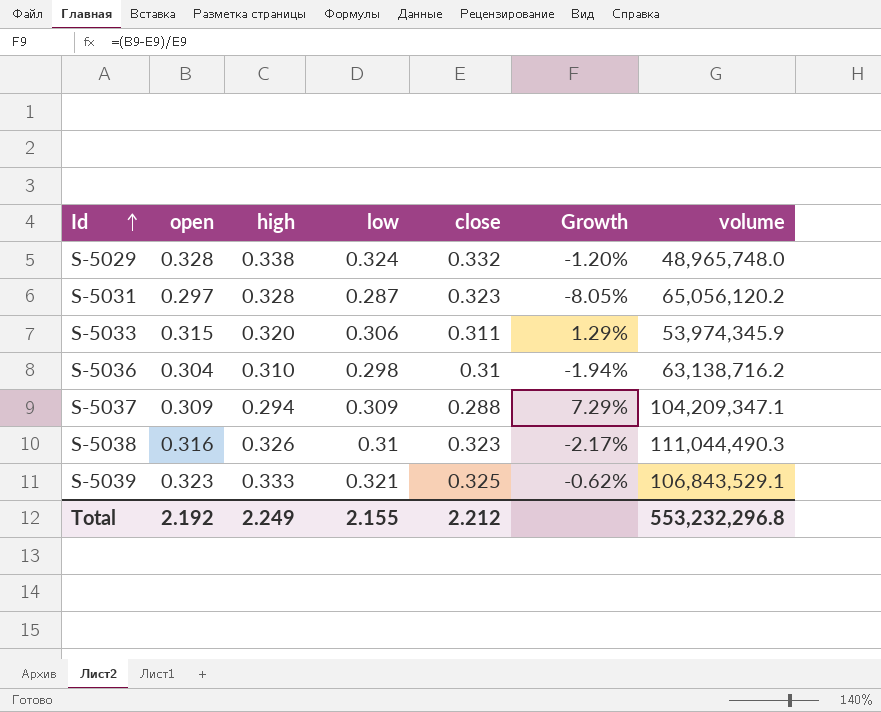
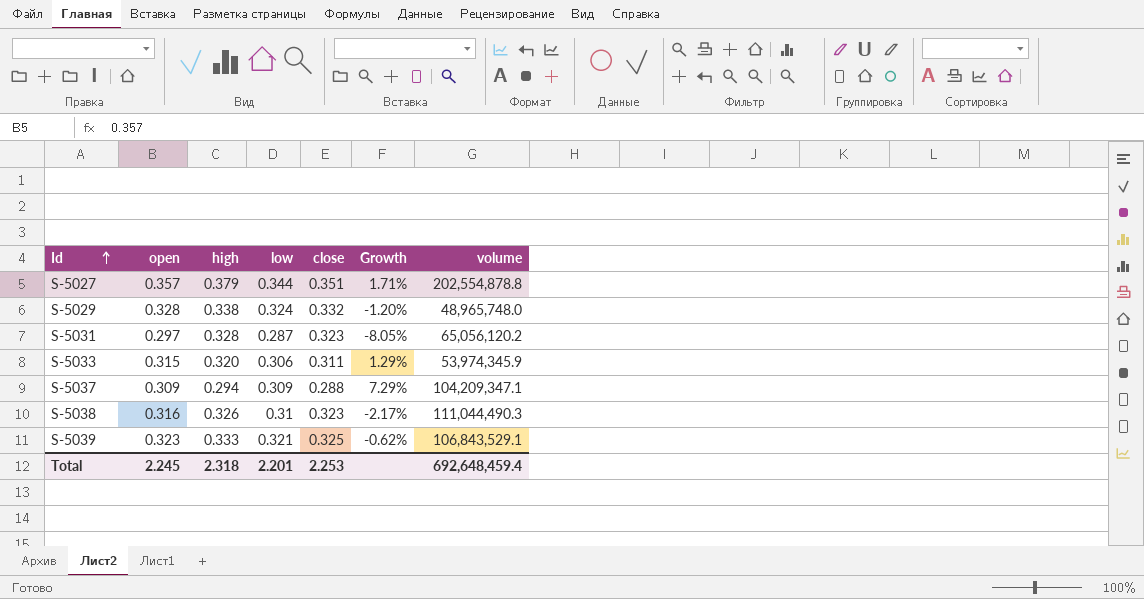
row S-5036: 0.304 | 0.310 | 0.298 | 0.31 | -1.94% | 63,138,716.2 -> none
row S-5027: none -> 0.357 | 0.379 | 0.344 | 0.351 | 1.71% | 202,554,878.8
Total | open: 2.192 -> 2.245
Total | high: 2.249 -> 2.318
Total | low: 2.155 -> 2.201
Total | close: 2.212 -> 2.253
Total | volume: 553,232,296.8 -> 692,648,459.4

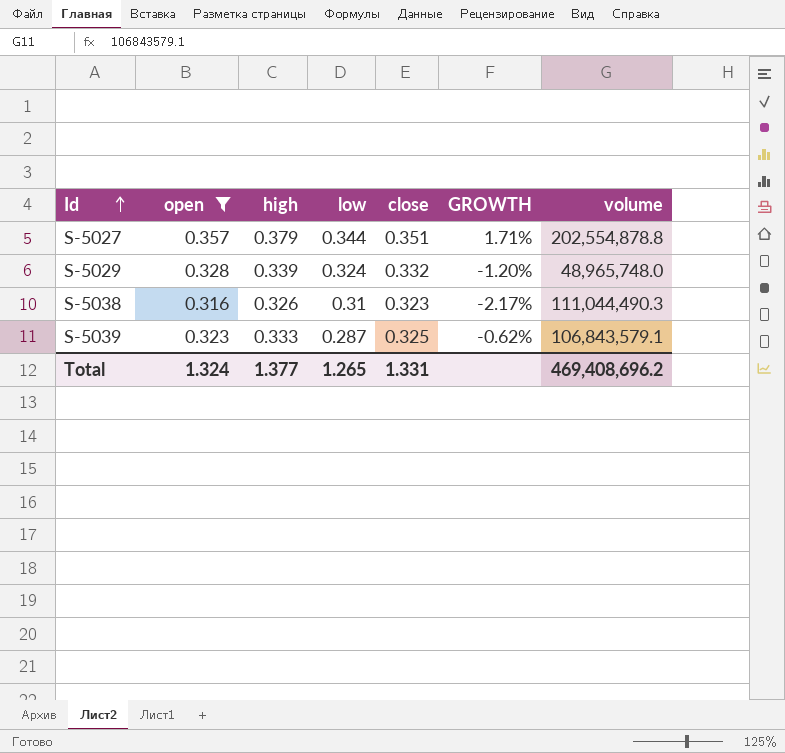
filter: none -> open >= 0.316
column name: Growth -> GROWTH
S-5029 | high: 0.338 -> 0.339
S-5039 | low: 0.321 -> 0.287
S-5039 | volume: 106,843,529.1 -> 106,843,579.1
Total | open: 2.245 -> 1.324
Total | high: 2.318 -> 1.377
Total | low: 2.201 -> 1.265
Total | close: 2.253 -> 1.331
Total | volume: 692,648,459.4 -> 469,408,696.2

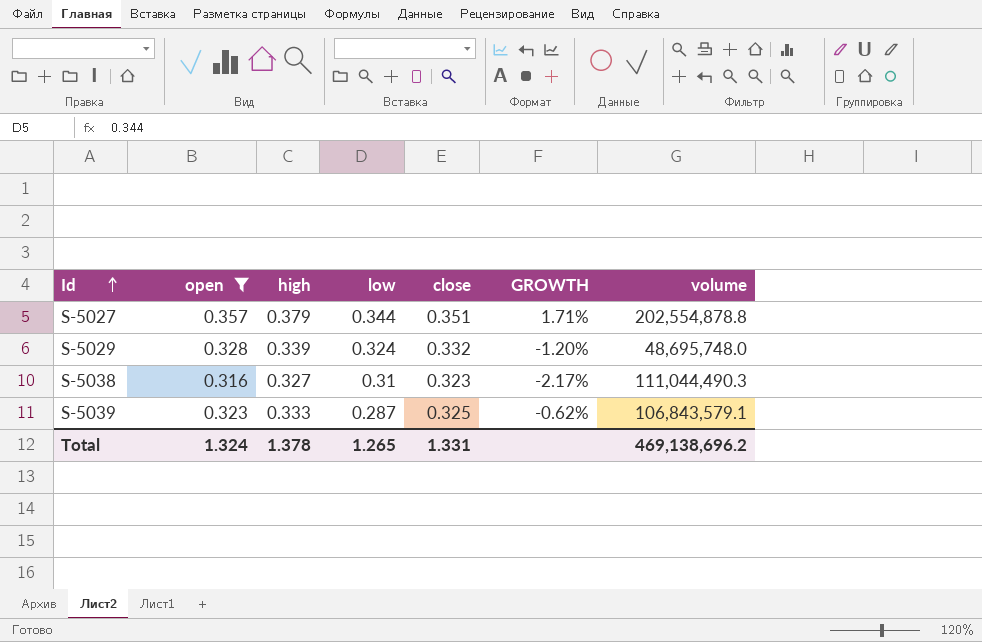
S-5029 | volume: 48,965,748.0 -> 48,695,748.0
S-5038 | high: 0.326 -> 0.327
Total | high: 1.377 -> 1.378
Total | volume: 469,408,696.2 -> 469,138,696.2

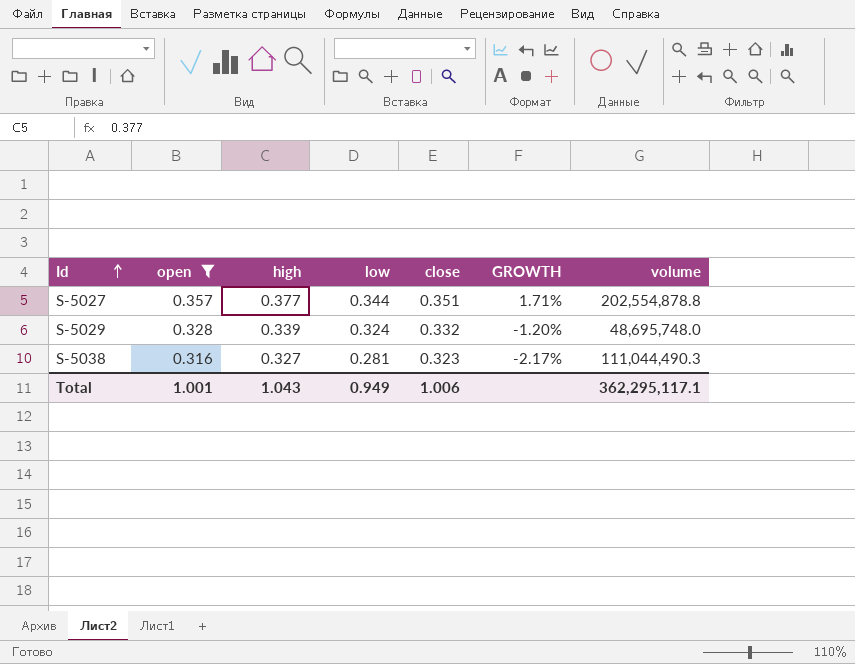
row S-5039: 0.323 | 0.333 | 0.287 | 0.325 | -0.62% | 106,843,579.1 -> none
S-5027 | high: 0.379 -> 0.377
S-5038 | low: 0.31 -> 0.281
Total | open: 1.324 -> 1.001
Total | high: 1.378 -> 1.043
Total | low: 1.265 -> 0.949
Total | close: 1.331 -> 1.006
Total | volume: 469,138,696.2 -> 362,295,117.1

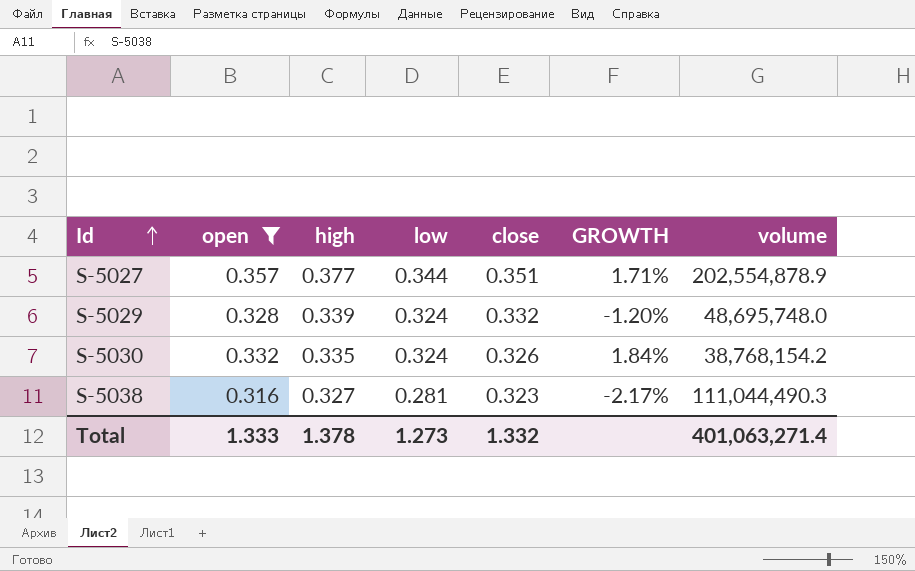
S-5027 | volume: 202,554,878.8 -> 202,554,878.9
row S-5030: none -> 0.332 | 0.335 | 0.324 | 0.326 | 1.84% | 38,768,154.2
Total | open: 1.001 -> 1.333
Total | high: 1.043 -> 1.378
Total | low: 0.949 -> 1.273
Total | close: 1.006 -> 1.332
Total | volume: 362,295,117.1 -> 401,063,271.4

